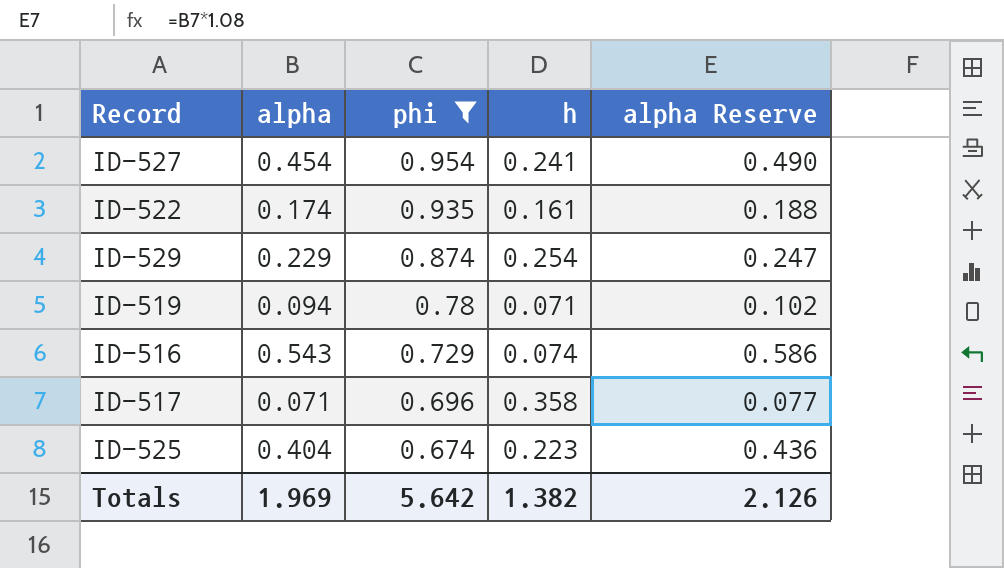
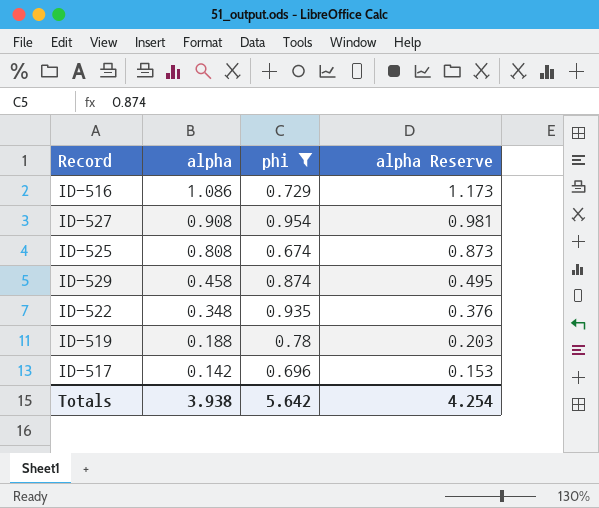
row order: phi descending -> alpha descending
column h | position: 4 -> none
ID-516 | alpha: 0.543 -> 1.086
ID-516 | alpha Reserve: 0.586 -> 1.173
ID-527 | alpha: 0.454 -> 0.908
ID-527 | alpha Reserve: 0.490 -> 0.981
ID-525 | alpha: 0.404 -> 0.808
ID-525 | alpha Reserve: 0.436 -> 0.873
ID-529 | alpha: 0.229 -> 0.458
ID-529 | alpha Reserve: 0.247 -> 0.495
ID-522 | alpha: 0.174 -> 0.348
ID-522 | alpha Reserve: 0.188 -> 0.376
ID-519 | alpha: 0.094 -> 0.188
ID-519 | alpha Reserve: 0.102 -> 0.203
ID-517 | alpha: 0.071 -> 0.142
ID-517 | alpha Reserve: 0.077 -> 0.153
Totals | alpha: 1.969 -> 3.938
Totals | alpha Reserve: 2.126 -> 4.254

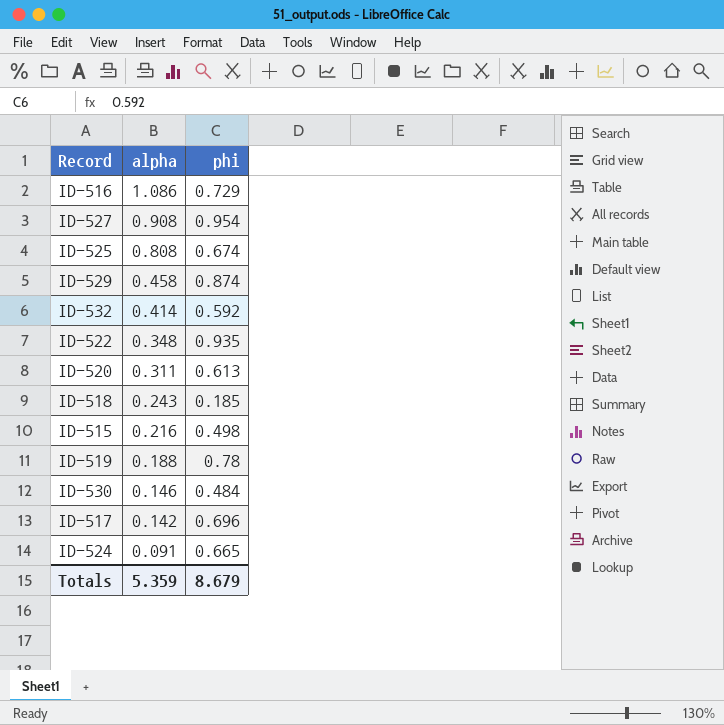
filter: phi >= 0.674 -> none
column alpha Reserve | formula: [alpha] * 1.08 -> none
Totals | alpha: 3.938 -> 5.359
Totals | phi: 5.642 -> 8.679

